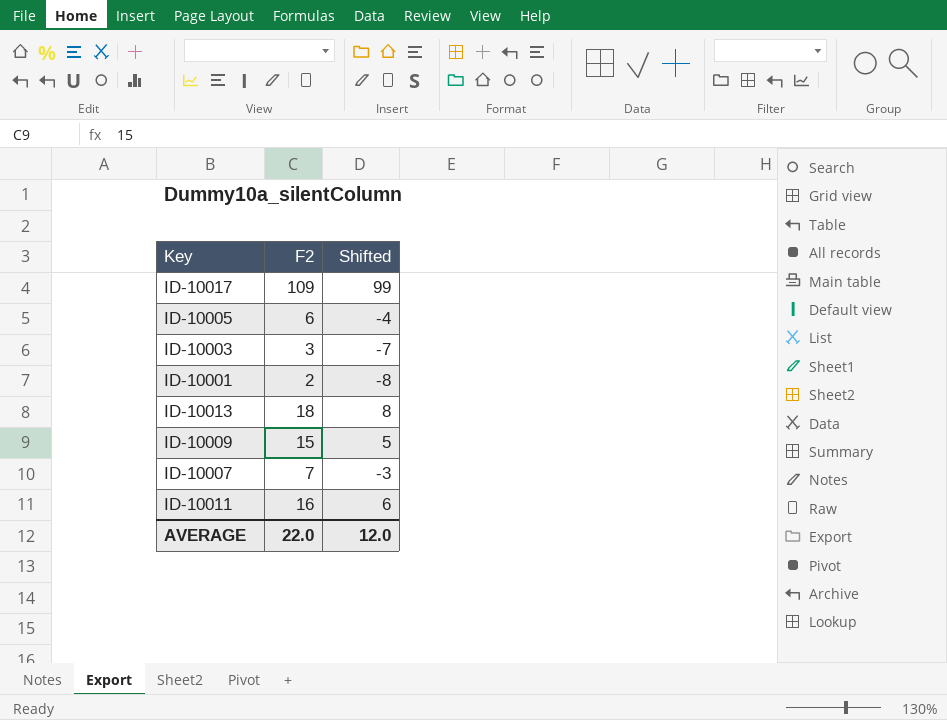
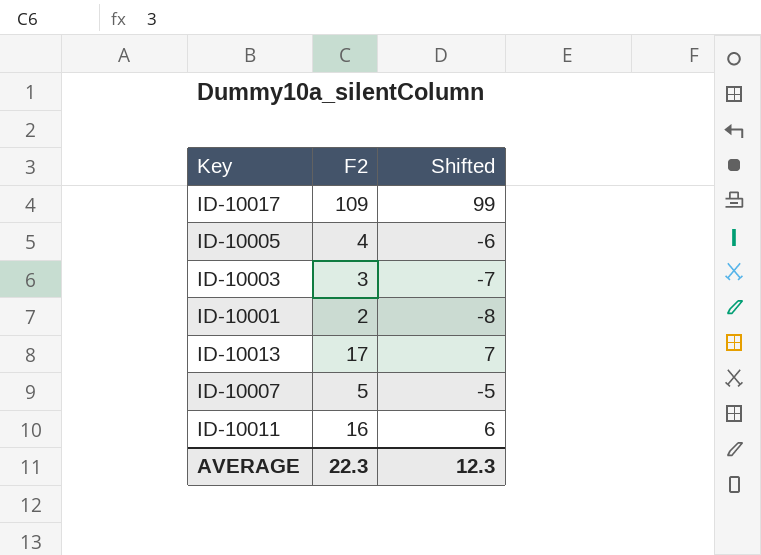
row ID-10009: 15 | 5 -> none
ID-10005 | F2: 6 -> 4
ID-10005 | Shifted: -4 -> -6
ID-10013 | F2: 18 -> 17
ID-10013 | Shifted: 8 -> 7
ID-10007 | F2: 7 -> 5
ID-10007 | Shifted: -3 -> -5
AVERAGE | F2: 22.0 -> 22.3
AVERAGE | Shifted: 12.0 -> 12.3

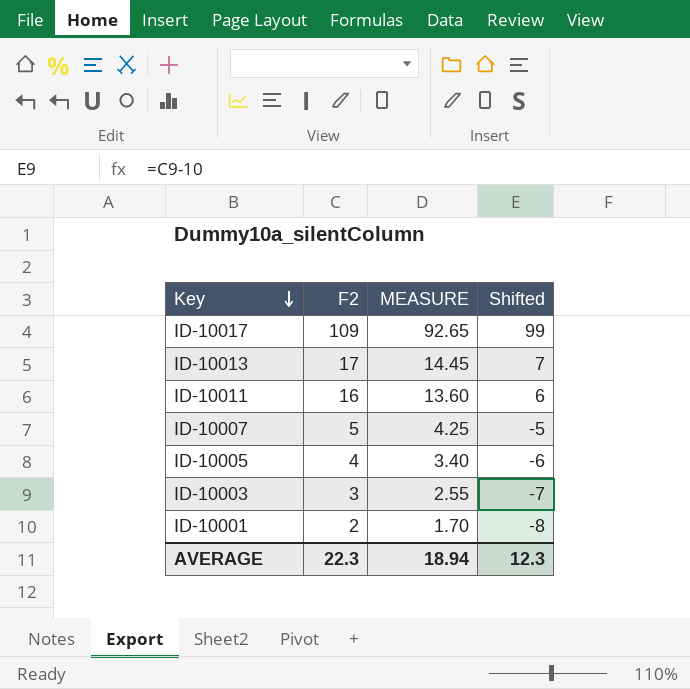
row order: none -> Key descending
column MEASURE | formula: none -> [F2] * 0.85

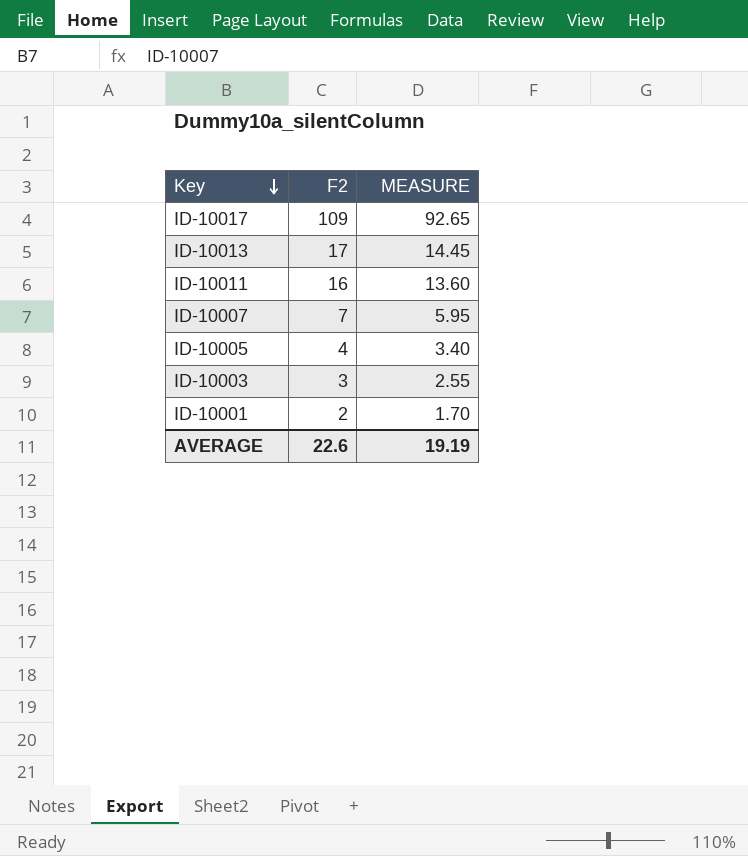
column Shifted | formula: [F2] - 10 -> none
ID-10007 | F2: 5 -> 7
ID-10007 | MEASURE: 4.25 -> 5.95
AVERAGE | F2: 22.3 -> 22.6
AVERAGE | MEASURE: 18.94 -> 19.19

